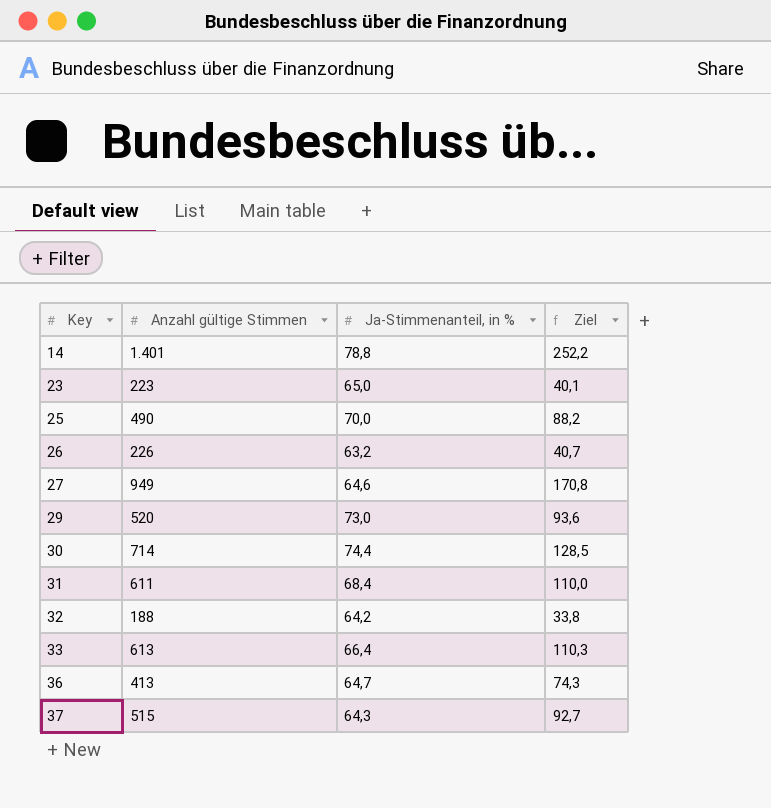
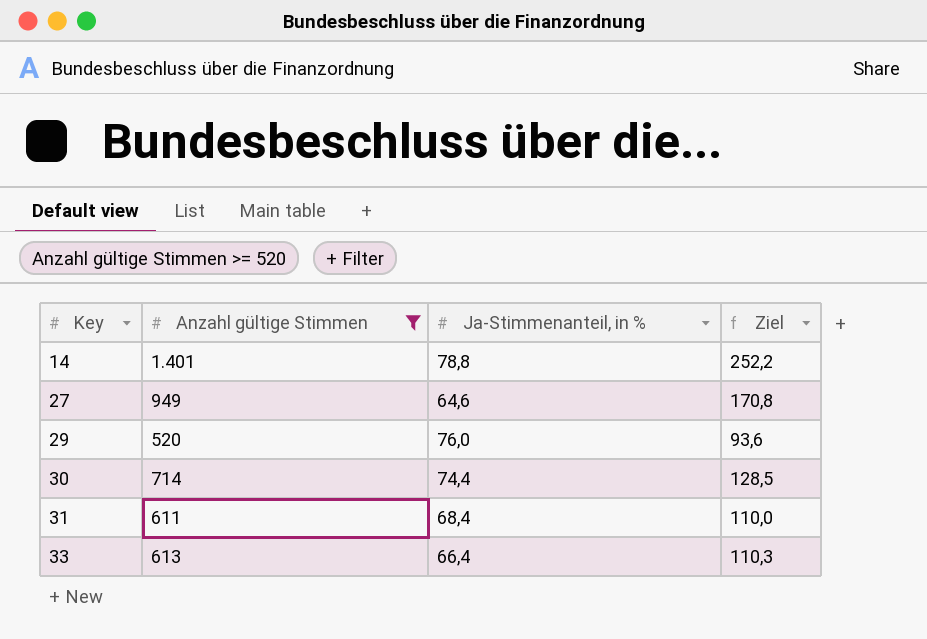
filter: none -> Anzahl gültige Stimmen >= 520
29 | Ja-Stimmenanteil, in %: 73,0 -> 76,0

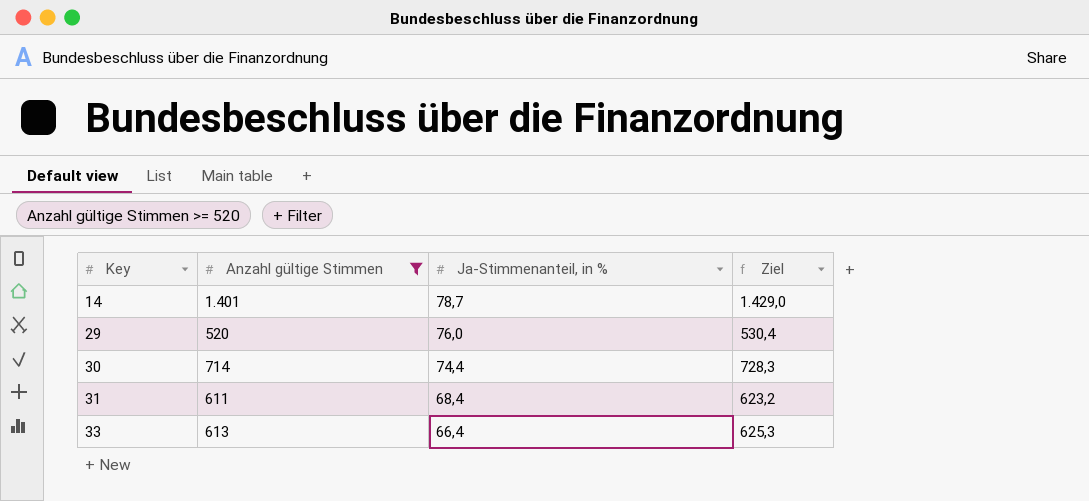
column Ziel | formula: [Anzahl gültige Stimmen] * 0,18 -> [Anzahl gültige Stimmen] * 1,02
row 27: 949 | 64,6 | 170,8 -> none
14 | Ja-Stimmenanteil, in %: 78,8 -> 78,7

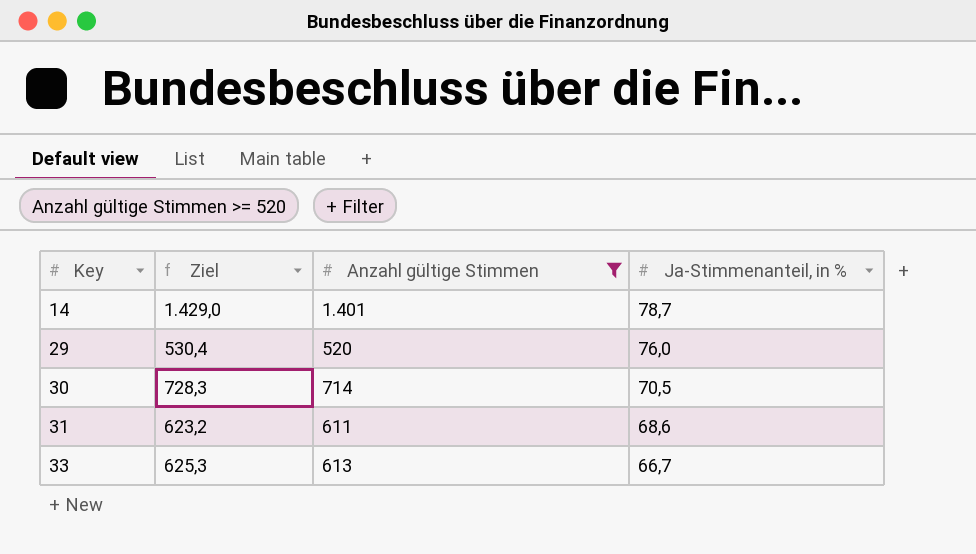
column Ziel | position: 4 -> 2
30 | Ja-Stimmenanteil, in %: 74,4 -> 70,5
31 | Ja-Stimmenanteil, in %: 68,4 -> 68,6
33 | Ja-Stimmenanteil, in %: 66,4 -> 66,7

